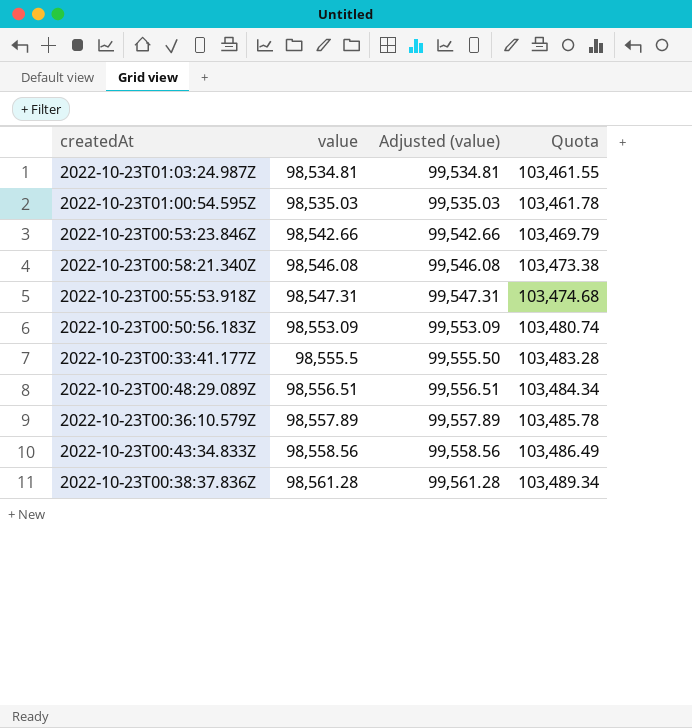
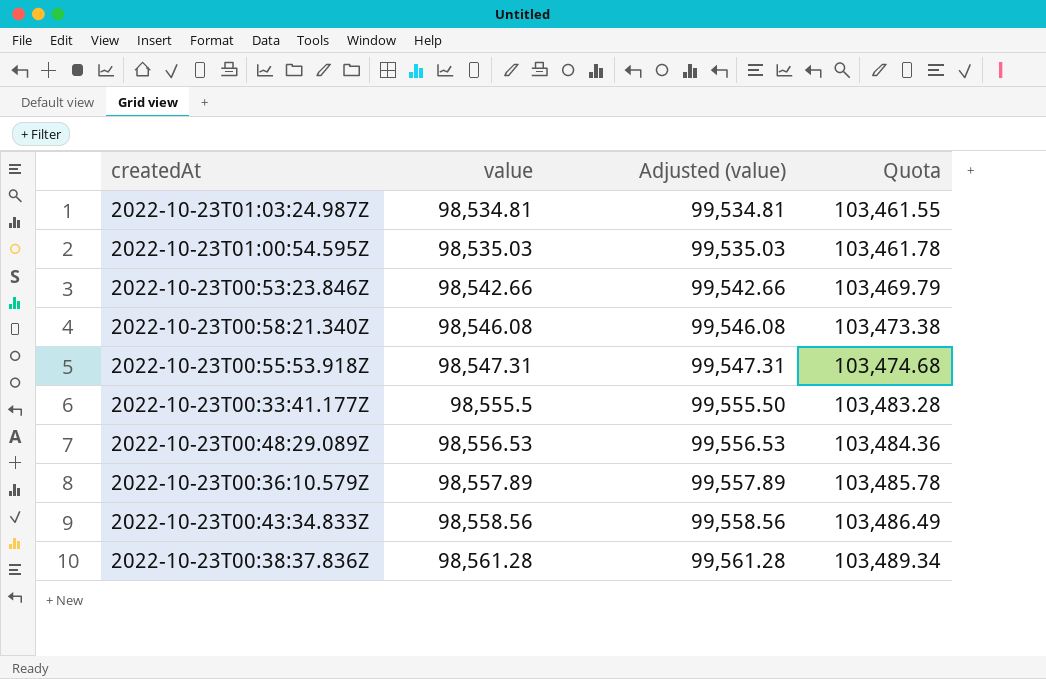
row 2022-10-23T00:50:56.183Z: 98,553.09 | 99,553.09 | 103,480.74 -> none
2022-10-23T00:48:29.089Z | value: 98,556.51 -> 98,556.53
2022-10-23T00:48:29.089Z | Adjusted (value): 99,556.51 -> 99,556.53
2022-10-23T00:48:29.089Z | Quota: 103,484.34 -> 103,484.36

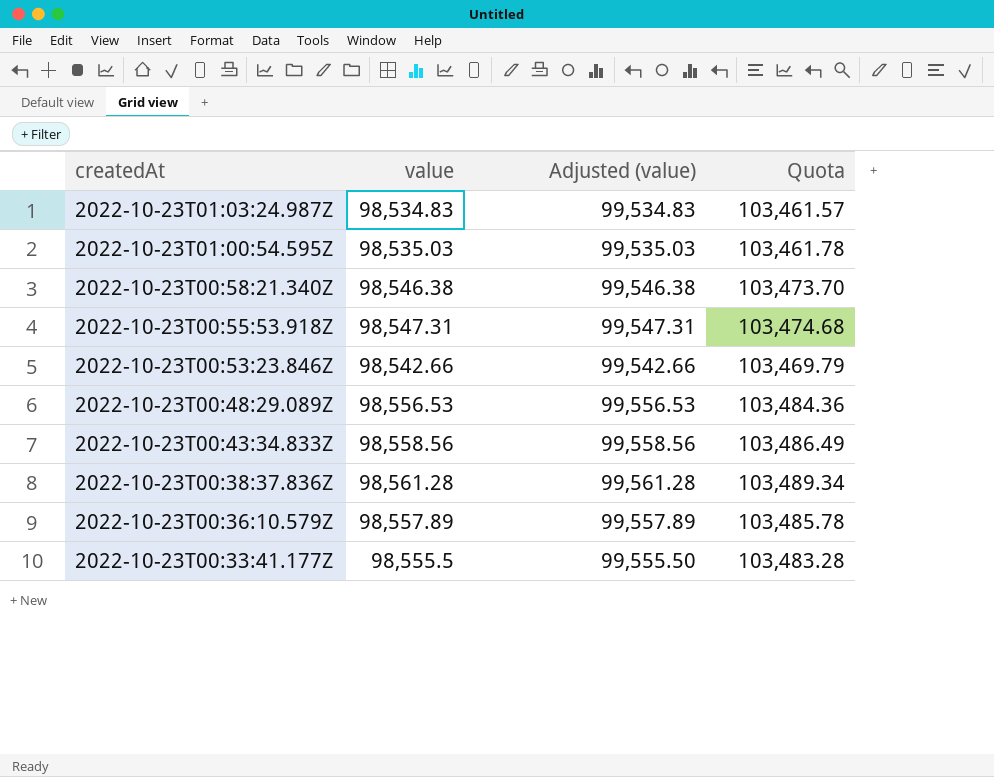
row order: value ascending -> createdAt descending
2022-10-23T01:03:24.987Z | value: 98,534.81 -> 98,534.83
2022-10-23T01:03:24.987Z | Adjusted (value): 99,534.81 -> 99,534.83
2022-10-23T01:03:24.987Z | Quota: 103,461.55 -> 103,461.57
2022-10-23T00:58:21.340Z | value: 98,546.08 -> 98,546.38
2022-10-23T00:58:21.340Z | Adjusted (value): 99,546.08 -> 99,546.38
2022-10-23T00:58:21.340Z | Quota: 103,473.38 -> 103,473.70

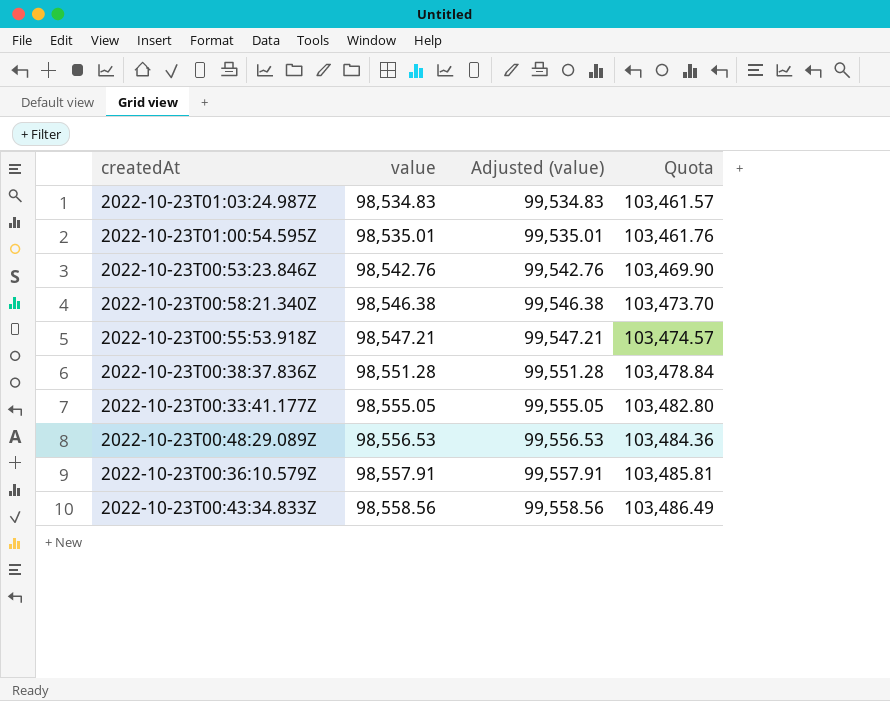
row order: createdAt descending -> value ascending
2022-10-23T01:00:54.595Z | value: 98,535.03 -> 98,535.01
2022-10-23T01:00:54.595Z | Adjusted (value): 99,535.03 -> 99,535.01
2022-10-23T01:00:54.595Z | Quota: 103,461.78 -> 103,461.76
2022-10-23T00:53:23.846Z | value: 98,542.66 -> 98,542.76
2022-10-23T00:53:23.846Z | Adjusted (value): 99,542.66 -> 99,542.76
2022-10-23T00:53:23.846Z | Quota: 103,469.79 -> 103,469.90
2022-10-23T00:55:53.918Z | value: 98,547.31 -> 98,547.21
2022-10-23T00:55:53.918Z | Adjusted (value): 99,547.31 -> 99,547.21
2022-10-23T00:55:53.918Z | Quota: 103,474.68 -> 103,474.57
2022-10-23T00:38:37.836Z | value: 98,561.28 -> 98,551.28
2022-10-23T00:38:37.836Z | Adjusted (value): 99,561.28 -> 99,551.28
2022-10-23T00:38:37.836Z | Quota: 103,489.34 -> 103,478.84
2022-10-23T00:33:41.177Z | value: 98,555.5 -> 98,555.05
2022-10-23T00:33:41.177Z | Adjusted (value): 99,555.50 -> 99,555.05
2022-10-23T00:33:41.177Z | Quota: 103,483.28 -> 103,482.80
2022-10-23T00:36:10.579Z | value: 98,557.89 -> 98,557.91
2022-10-23T00:36:10.579Z | Adjusted (value): 99,557.89 -> 99,557.91
2022-10-23T00:36:10.579Z | Quota: 103,485.78 -> 103,485.81

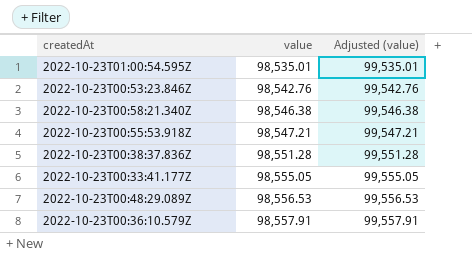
column Quota | formula: [value] * 1.05 -> none
row 2022-10-23T01:03:24.987Z: 98,534.83 | 99,534.83 | 103,461.57 -> none
row 2022-10-23T00:43:34.833Z: 98,558.56 | 99,558.56 | 103,486.49 -> none

